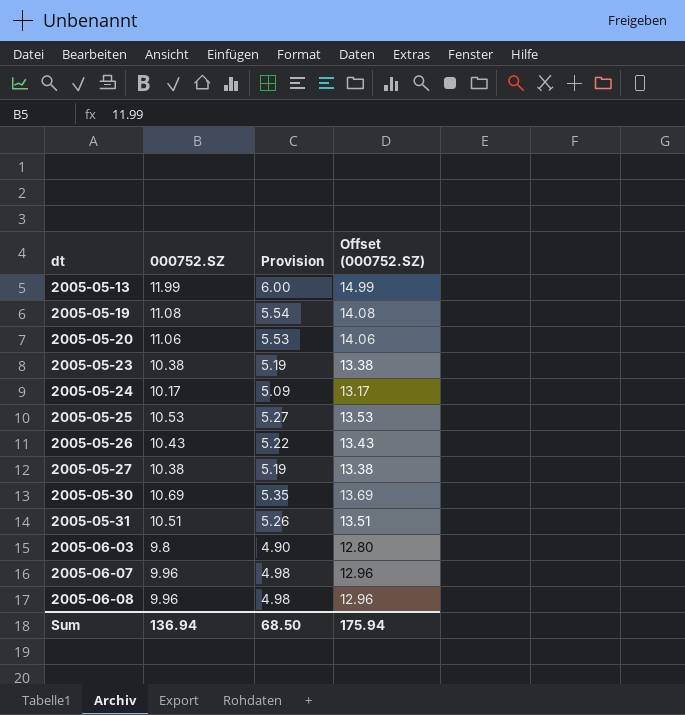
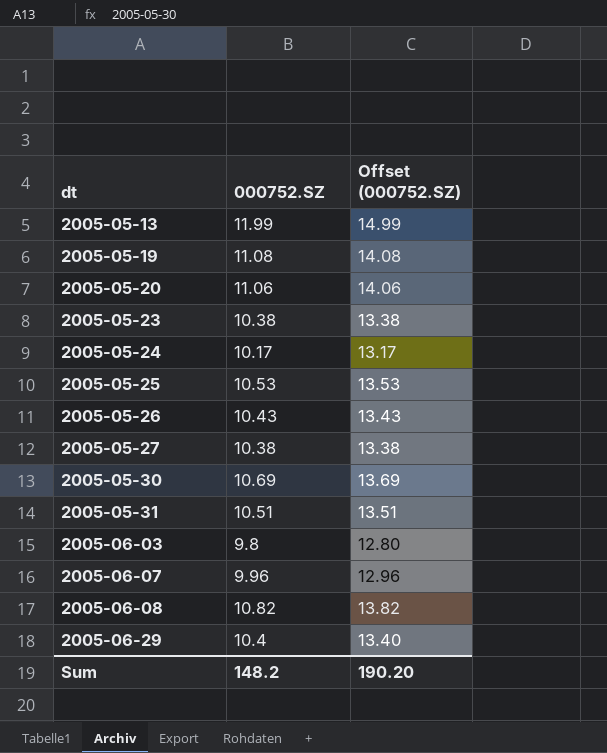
column Provision | formula: [000752.SZ] * 0.5 -> none
2005-06-08 | 000752.SZ: 9.96 -> 10.82
2005-06-08 | Offset (000752.SZ): 12.96 -> 13.82
row 2005-06-29: none -> 10.4 | 13.40
Sum | 000752.SZ: 136.94 -> 148.2
Sum | Offset (000752.SZ): 175.94 -> 190.20

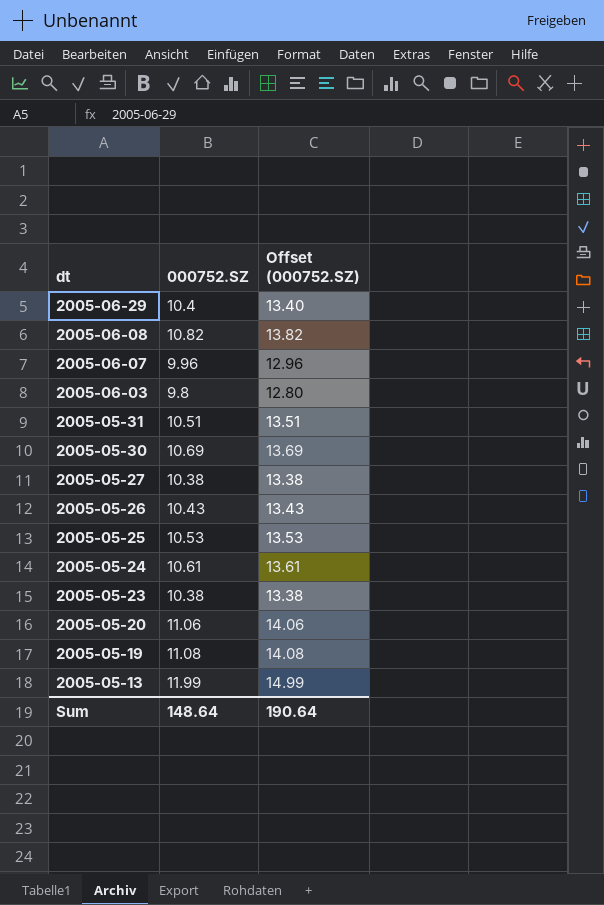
row order: dt ascending -> dt descending
2005-05-24 | 000752.SZ: 10.17 -> 10.61
2005-05-24 | Offset (000752.SZ): 13.17 -> 13.61
Sum | 000752.SZ: 148.2 -> 148.64
Sum | Offset (000752.SZ): 190.20 -> 190.64

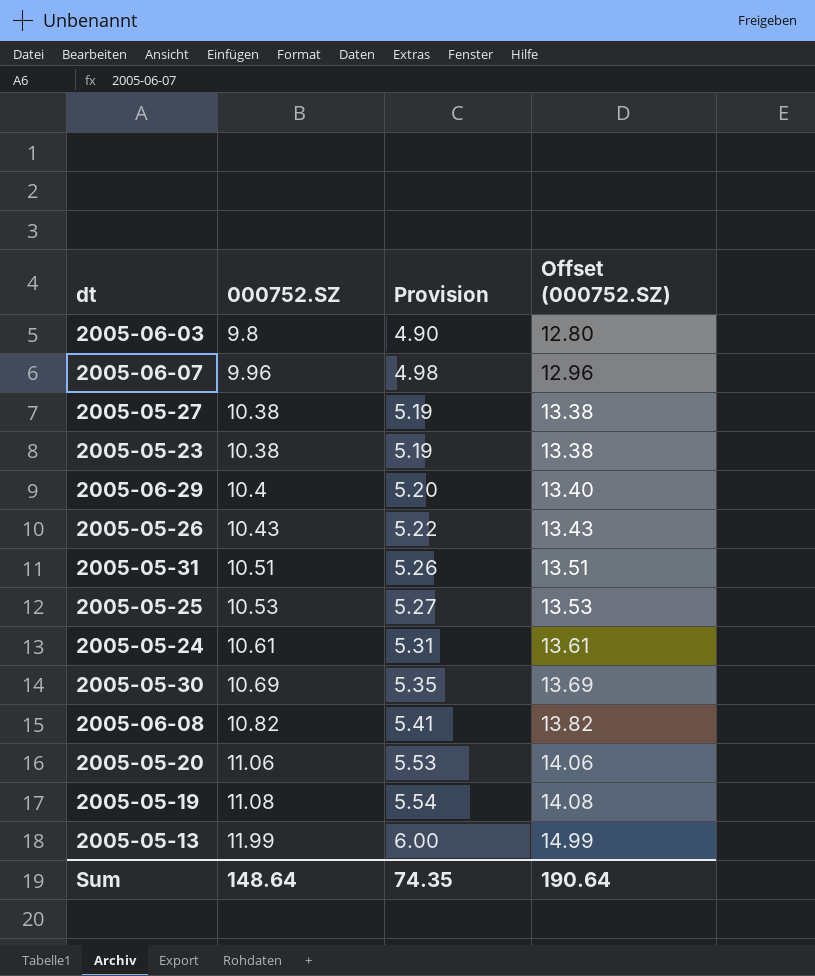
row order: dt descending -> 000752.SZ ascending
column Provision | formula: none -> [000752.SZ] * 0.5

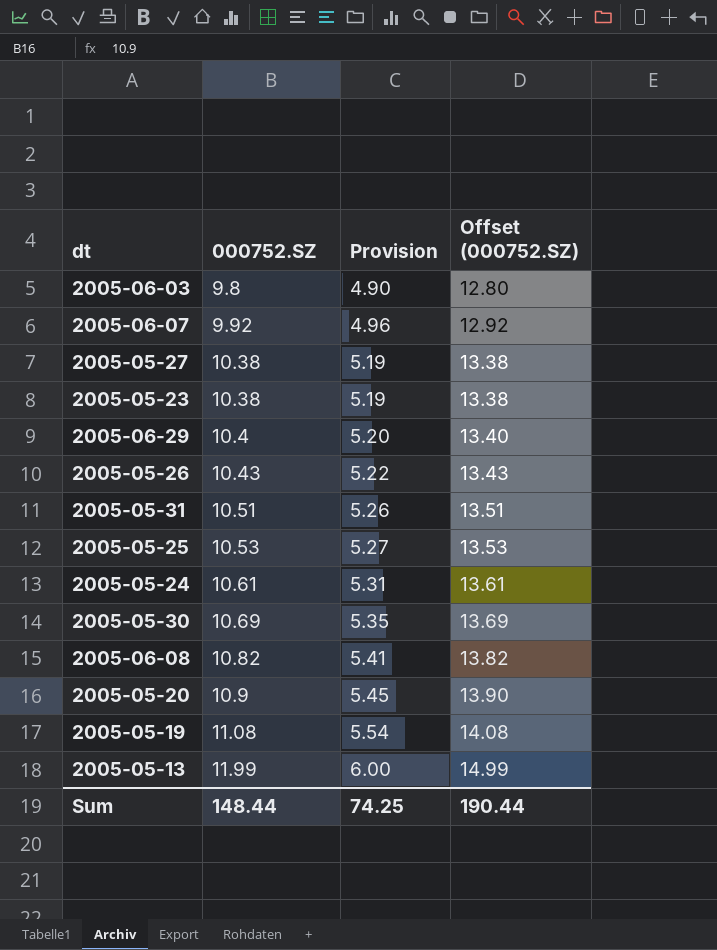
2005-06-07 | 000752.SZ: 9.96 -> 9.92
2005-06-07 | Provision: 4.98 -> 4.96
2005-06-07 | Offset (000752.SZ): 12.96 -> 12.92
2005-05-20 | 000752.SZ: 11.06 -> 10.9
2005-05-20 | Provision: 5.53 -> 5.45
2005-05-20 | Offset (000752.SZ): 14.06 -> 13.90
Sum | 000752.SZ: 148.64 -> 148.44
Sum | Provision: 74.35 -> 74.25
Sum | Offset (000752.SZ): 190.64 -> 190.44

